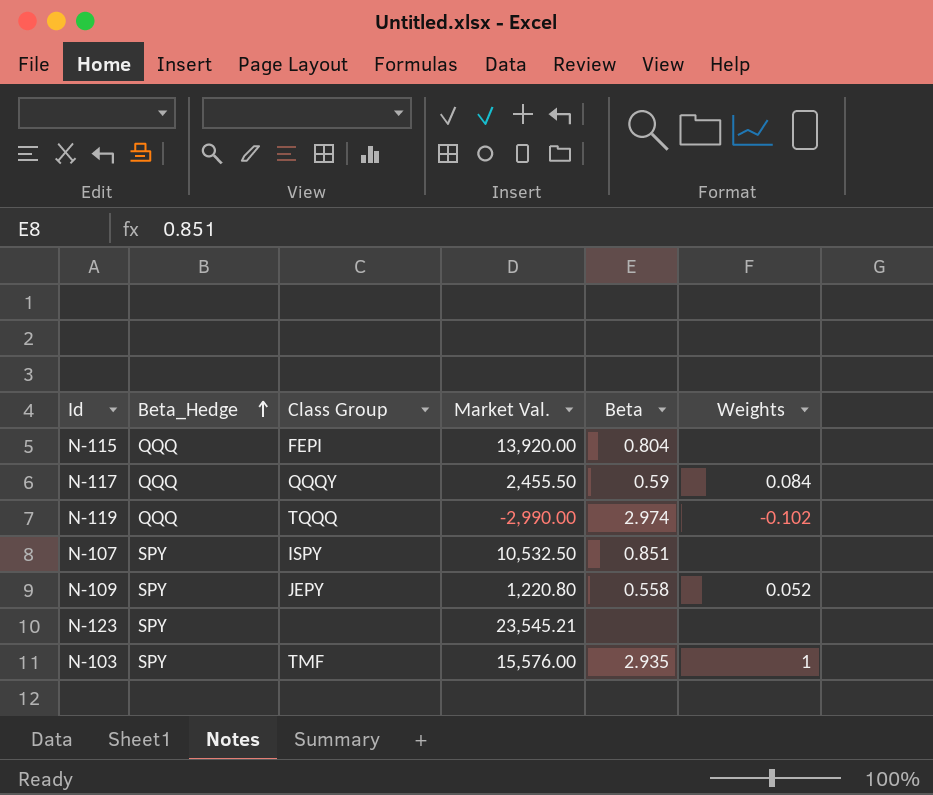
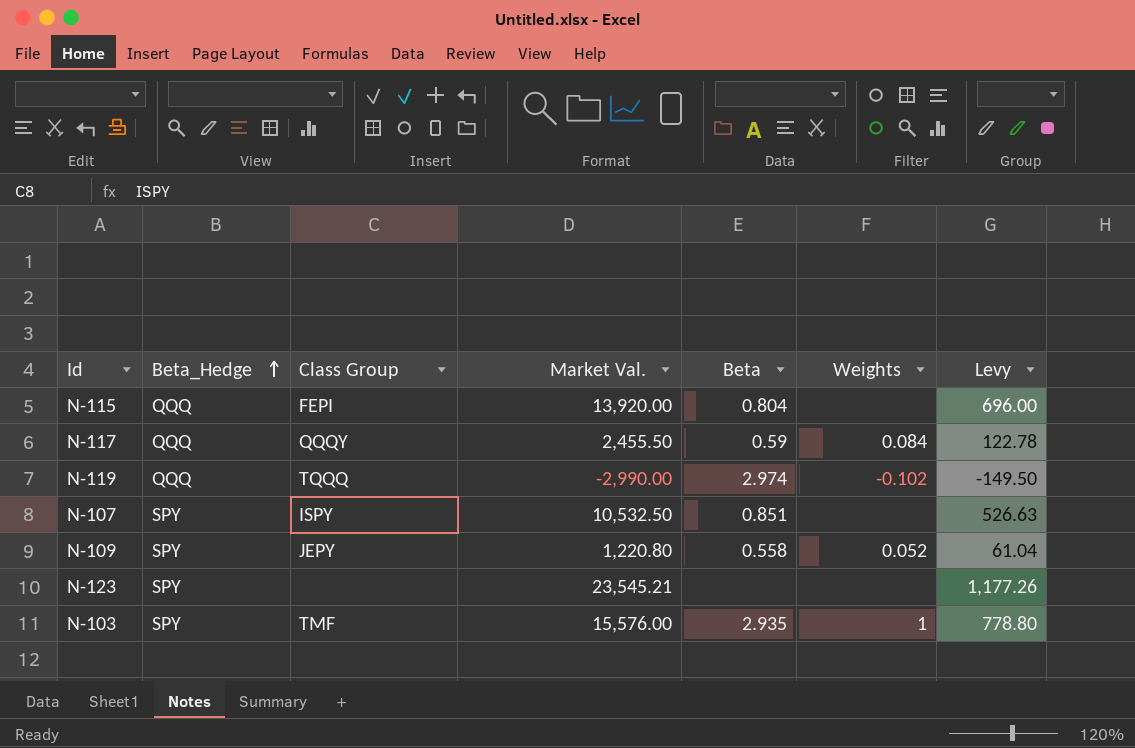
column Levy | formula: none -> [Market Val.] * 0.05

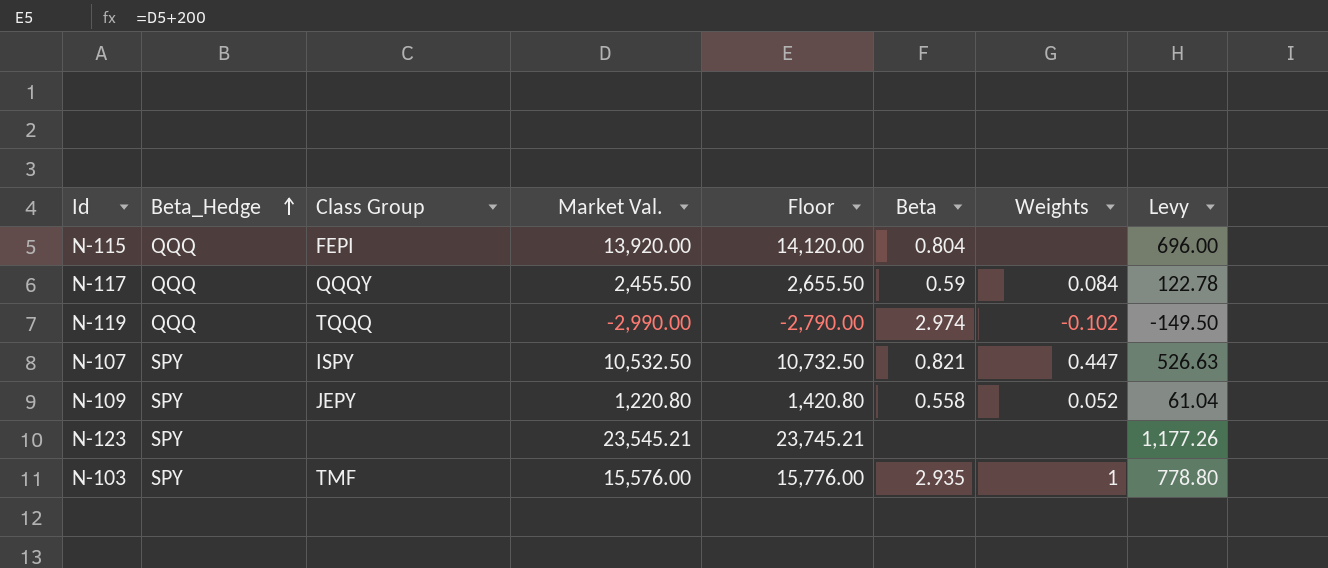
column Floor | formula: none -> [Market Val.] + 200
N-107 | Beta: 0.851 -> 0.821
N-107 | Weights: none -> 0.447

